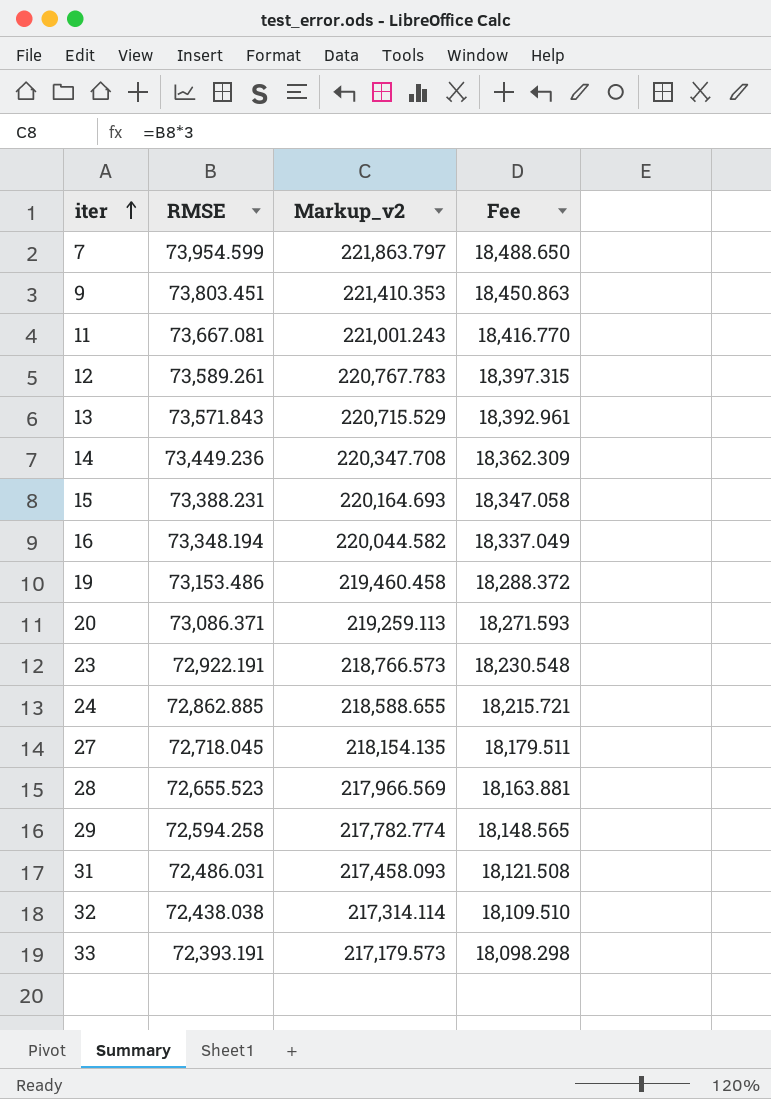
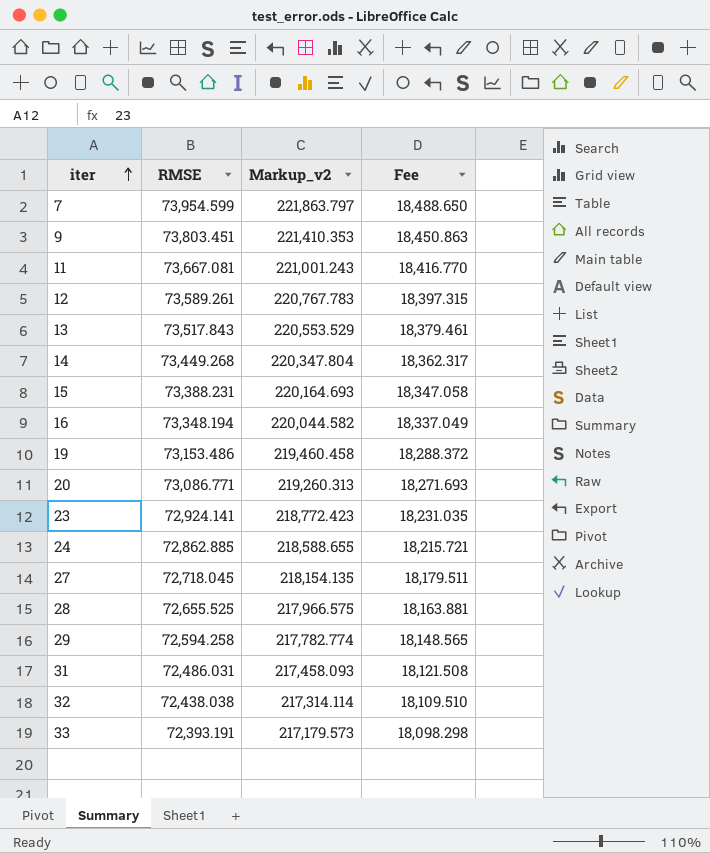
13 | RMSE: 73,571.843 -> 73,517.843
13 | Markup_v2: 220,715.529 -> 220,553.529
13 | Fee: 18,392.961 -> 18,379.461
14 | RMSE: 73,449.236 -> 73,449.268
14 | Markup_v2: 220,347.708 -> 220,347.804
14 | Fee: 18,362.309 -> 18,362.317
20 | RMSE: 73,086.371 -> 73,086.771
20 | Markup_v2: 219,259.113 -> 219,260.313
20 | Fee: 18,271.593 -> 18,271.693
23 | RMSE: 72,922.191 -> 72,924.141
23 | Markup_v2: 218,766.573 -> 218,772.423
23 | Fee: 18,230.548 -> 18,231.035
28 | RMSE: 72,655.523 -> 72,655.525
28 | Markup_v2: 217,966.569 -> 217,966.575

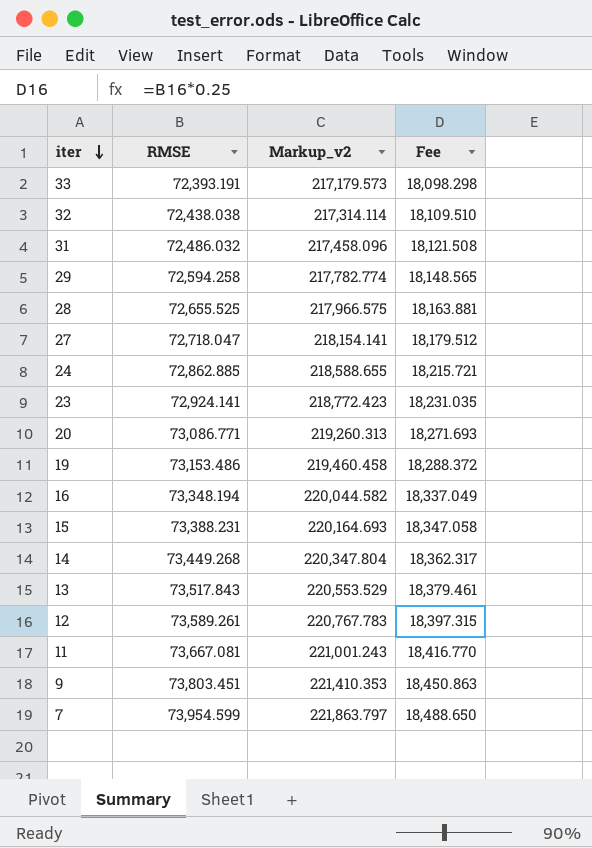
row order: iter ascending -> iter descending
31 | RMSE: 72,486.031 -> 72,486.032
31 | Markup_v2: 217,458.093 -> 217,458.096
27 | RMSE: 72,718.045 -> 72,718.047
27 | Markup_v2: 218,154.135 -> 218,154.141
27 | Fee: 18,179.511 -> 18,179.512

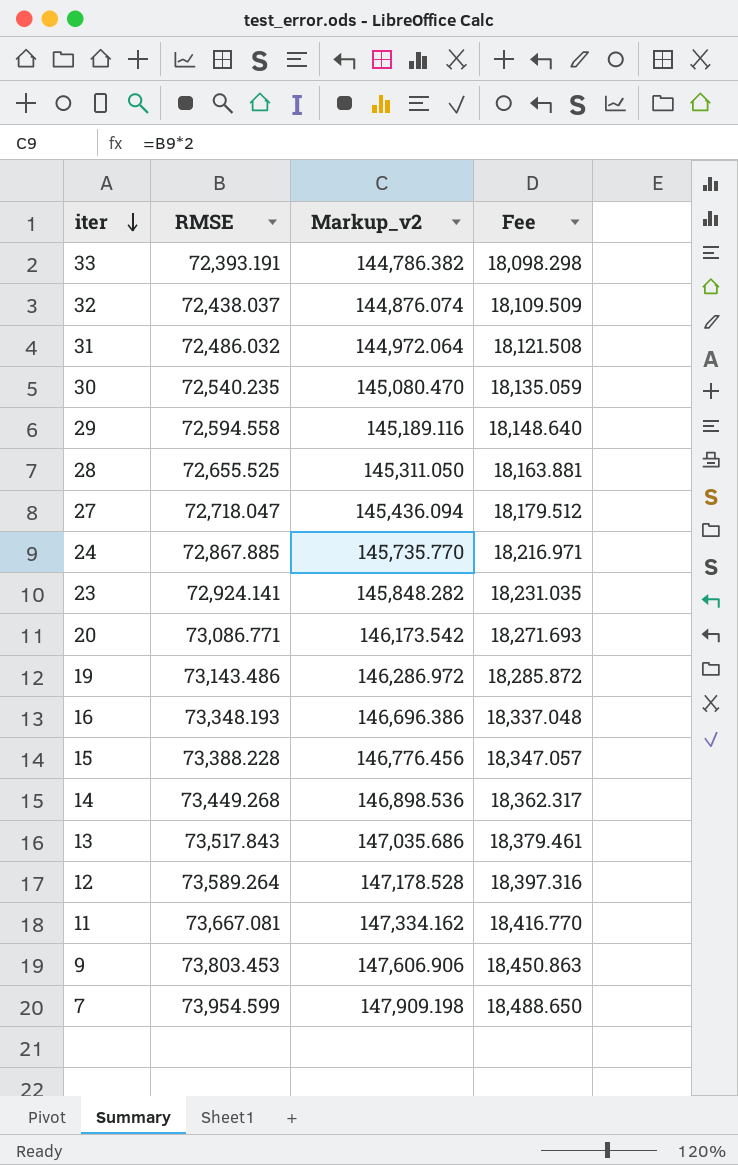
column Markup_v2 | formula: [RMSE] * 3 -> [RMSE] * 2
32 | RMSE: 72,438.038 -> 72,438.037
32 | Fee: 18,109.510 -> 18,109.509
row 30: none -> 72,540.235 | 145,080.470 | 18,135.059
29 | RMSE: 72,594.258 -> 72,594.558
29 | Fee: 18,148.565 -> 18,148.640
24 | RMSE: 72,862.885 -> 72,867.885
24 | Fee: 18,215.721 -> 18,216.971
19 | RMSE: 73,153.486 -> 73,143.486
19 | Fee: 18,288.372 -> 18,285.872
16 | RMSE: 73,348.194 -> 73,348.193
16 | Fee: 18,337.049 -> 18,337.048
15 | RMSE: 73,388.231 -> 73,388.228
15 | Fee: 18,347.058 -> 18,347.057
12 | RMSE: 73,589.261 -> 73,589.264
12 | Fee: 18,397.315 -> 18,397.316
9 | RMSE: 73,803.451 -> 73,803.453

